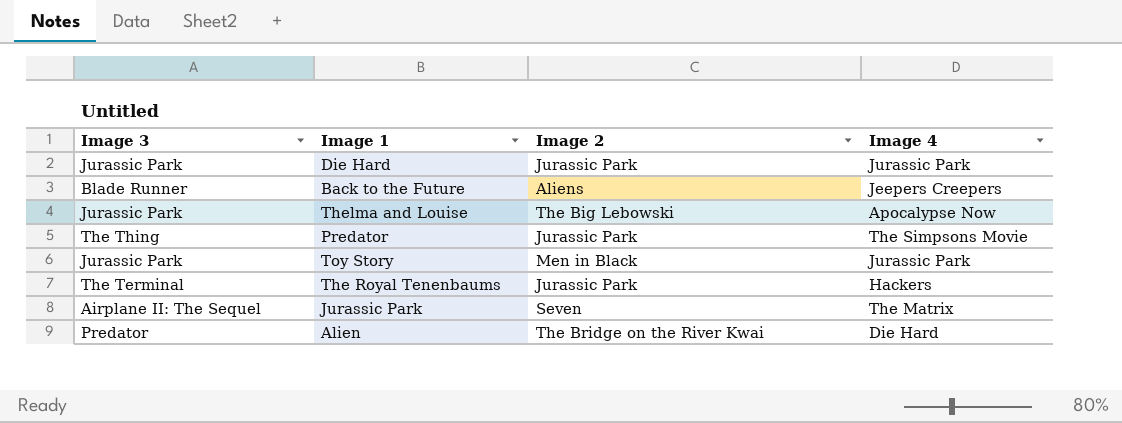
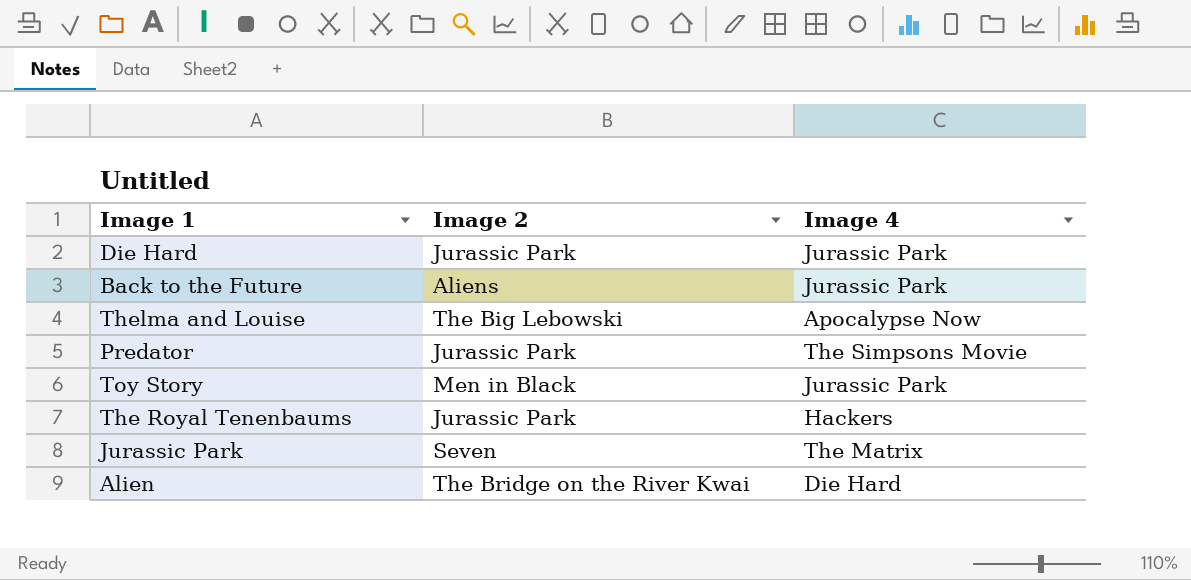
column Image 3 | position: 1 -> none
Back to the Future | Image 4: Jeepers Creepers -> Jurassic Park

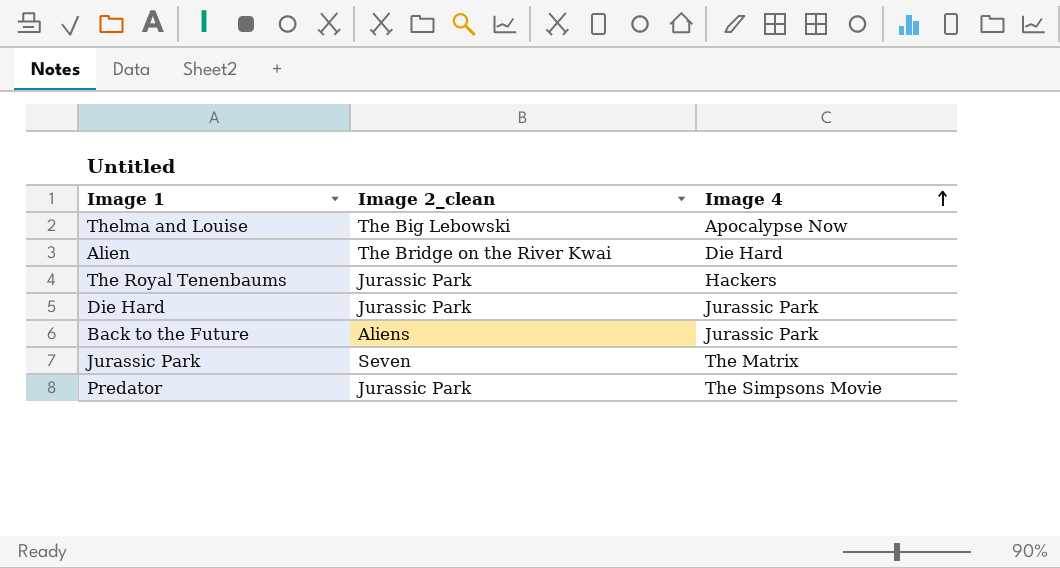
row order: none -> Image 4 ascending
column name: Image 2 -> Image 2_clean
row Toy Story: Men in Black | Jurassic Park -> none

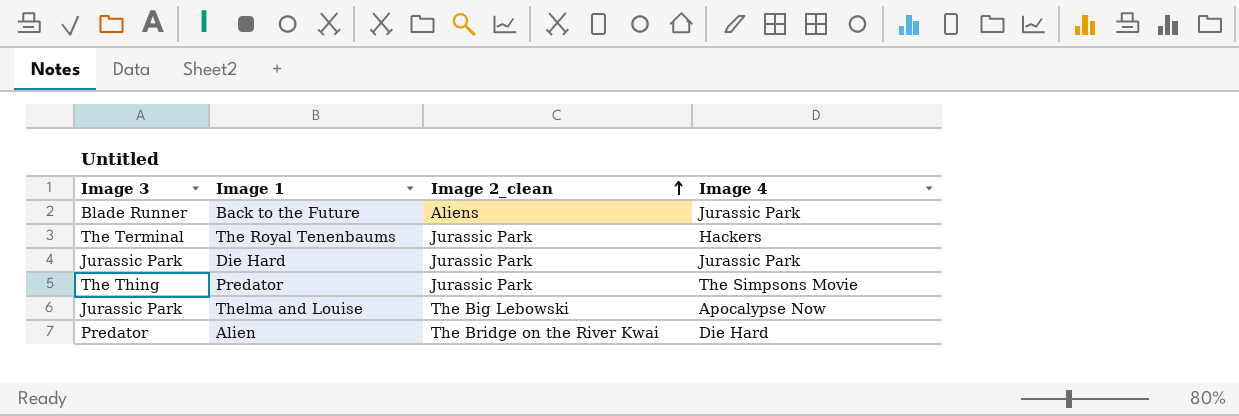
row order: Image 4 ascending -> Image 2_clean ascending
column Image 3 | position: none -> 1
row Jurassic Park: Seven | The Matrix -> none

